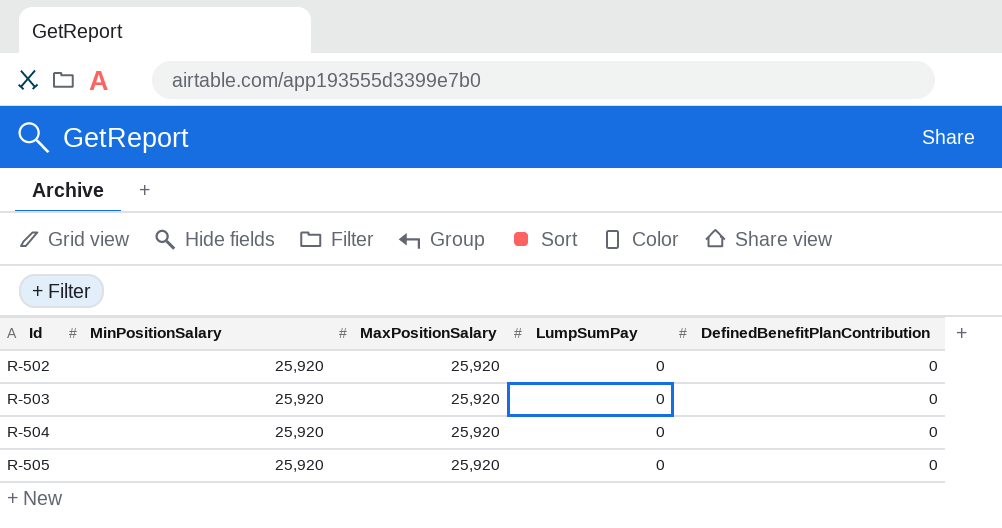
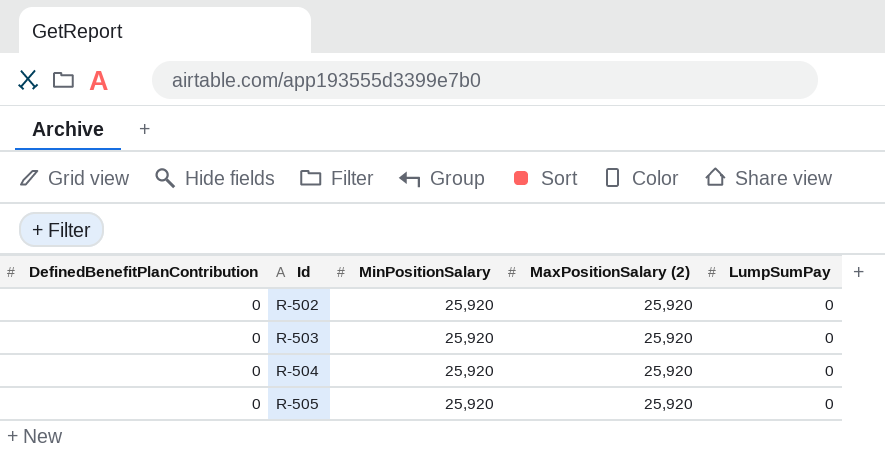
column DefinedBenefitPlanContribution | position: 5 -> 1
column name: MaxPositionSalary -> MaxPositionSalary (2)

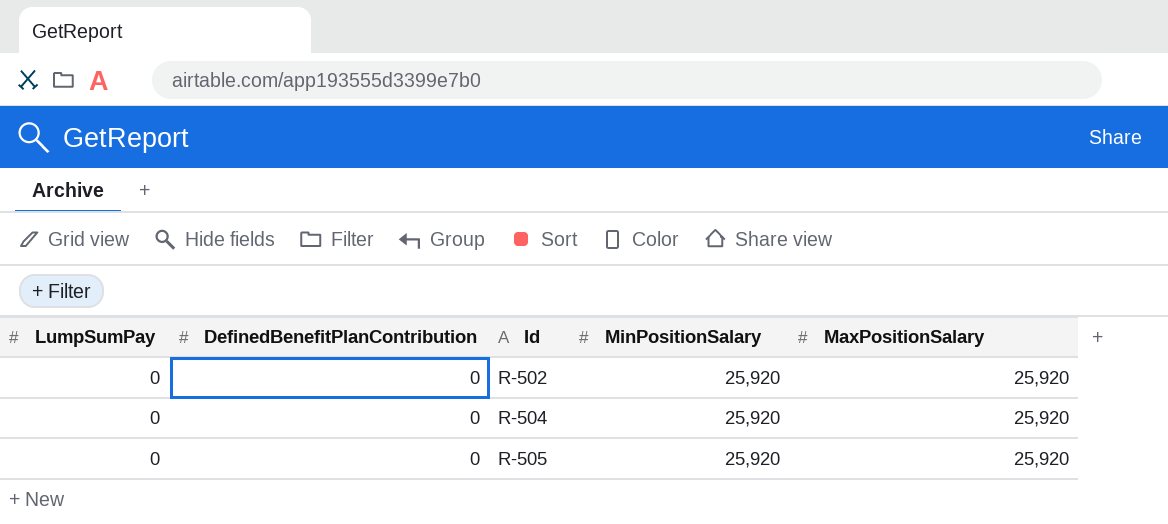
column LumpSumPay | position: 5 -> 1
column name: MaxPositionSalary (2) -> MaxPositionSalary
row R-503: 0 | 25,920 | 25,920 | 0 -> none

